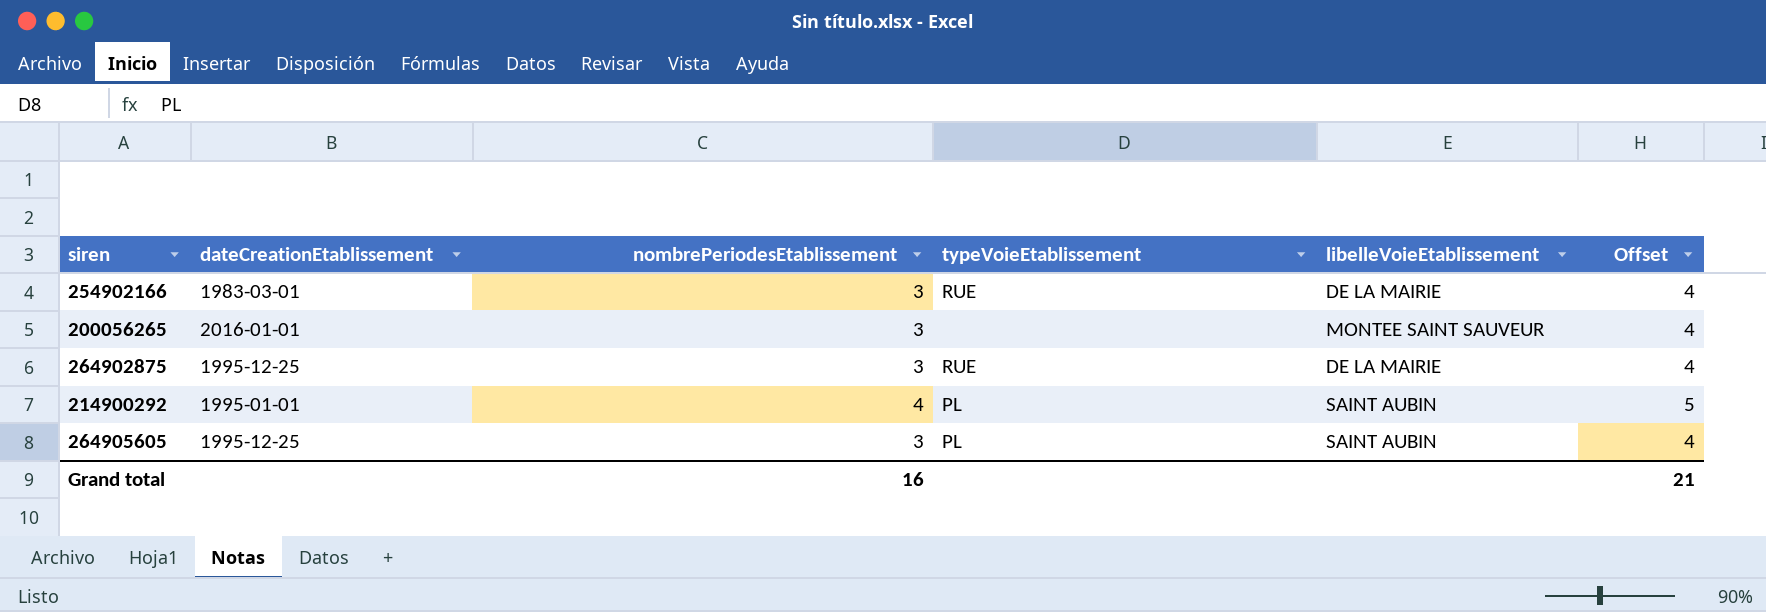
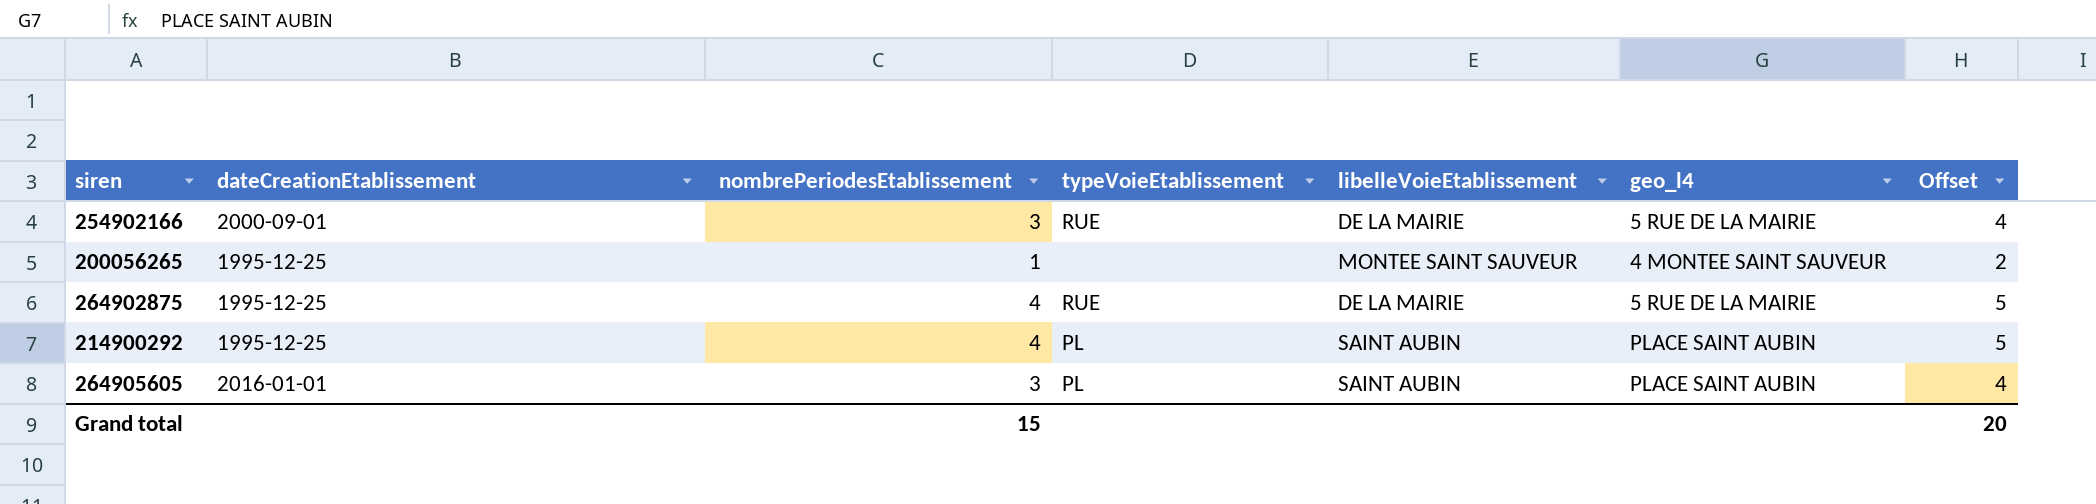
column geo_l4 | position: none -> 6
254902166 | dateCreationEtablissement: 1983-03-01 -> 2000-09-01
200056265 | dateCreationEtablissement: 2016-01-01 -> 1995-12-25
200056265 | nombrePeriodesEtablissement: 3 -> 1
200056265 | Offset: 4 -> 2
264902875 | nombrePeriodesEtablissement: 3 -> 4
264902875 | Offset: 4 -> 5
214900292 | dateCreationEtablissement: 1995-01-01 -> 1995-12-25
264905605 | dateCreationEtablissement: 1995-12-25 -> 2016-01-01
Grand total | nombrePeriodesEtablissement: 16 -> 15
Grand total | Offset: 21 -> 20

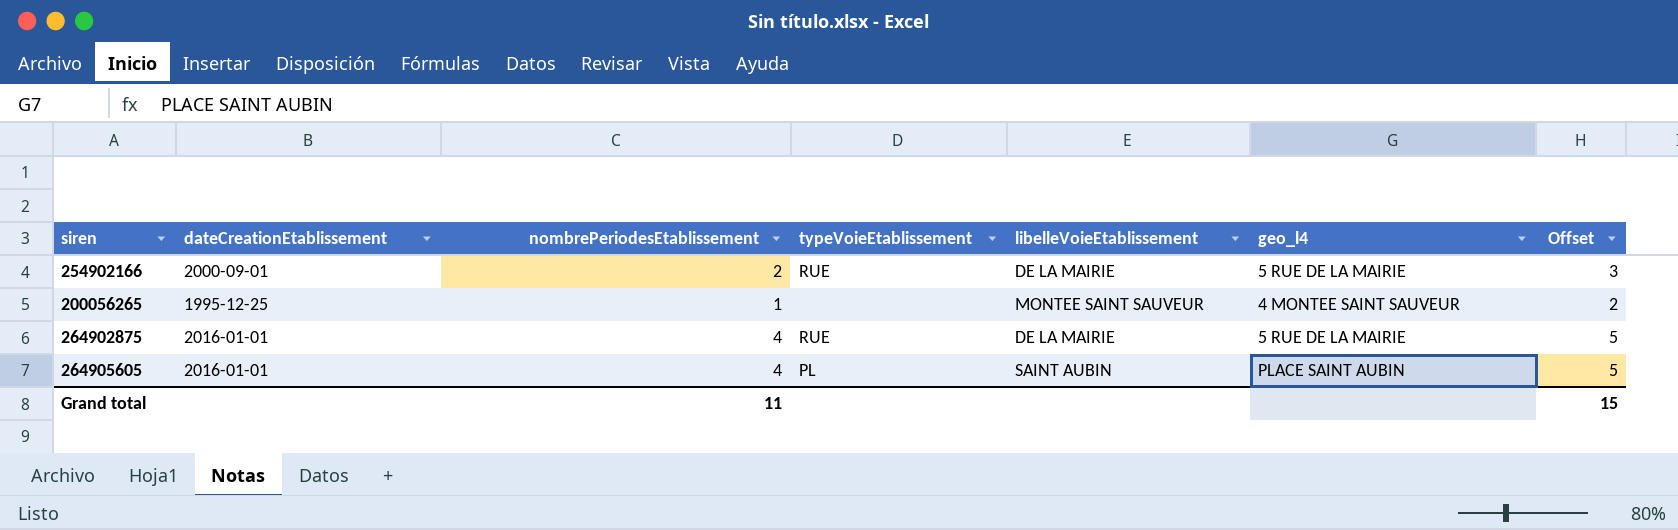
row 214900292: 1995-12-25 | 4 | PL | SAINT AUBIN | PLACE SAINT AUBIN | 5 -> none
254902166 | nombrePeriodesEtablissement: 3 -> 2
254902166 | Offset: 4 -> 3
264902875 | dateCreationEtablissement: 1995-12-25 -> 2016-01-01
264905605 | nombrePeriodesEtablissement: 3 -> 4
264905605 | Offset: 4 -> 5
Grand total | nombrePeriodesEtablissement: 15 -> 11
Grand total | Offset: 20 -> 15

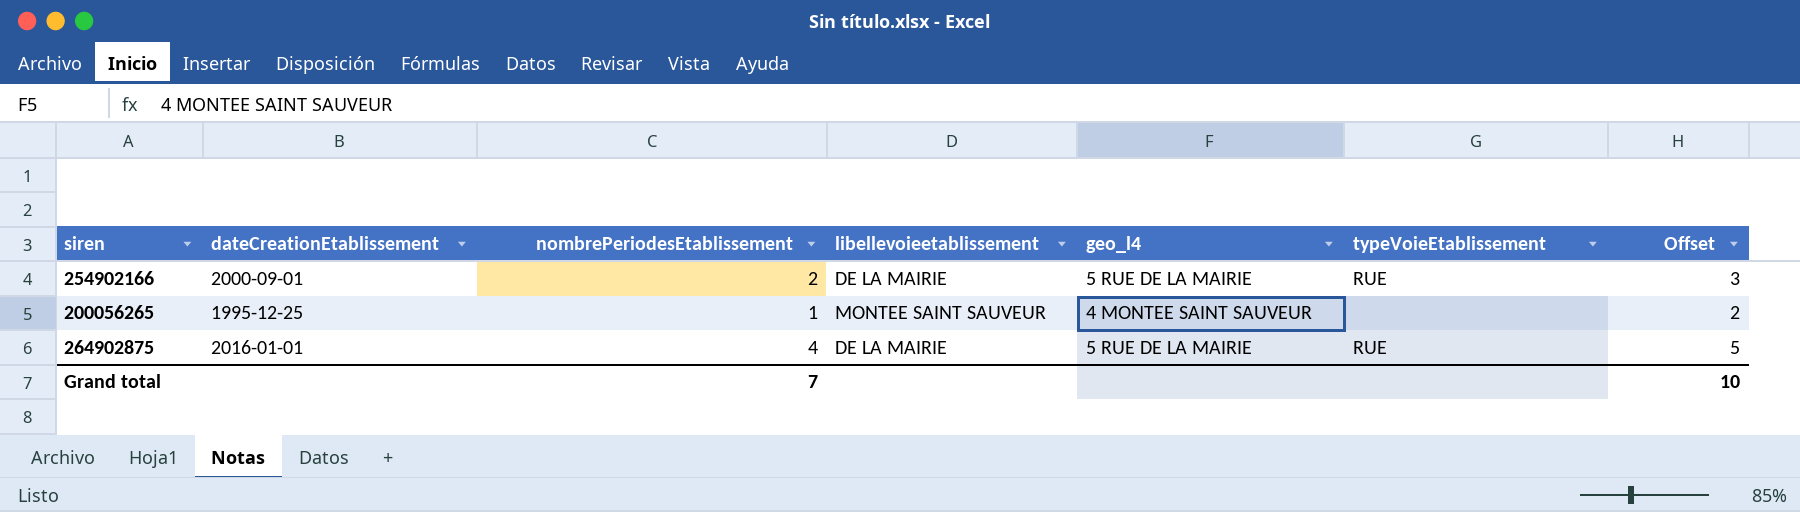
column name: libelleVoieEtablissement -> libellevoieetablissement
column typeVoieEtablissement | position: 4 -> 6
row 264905605: 2016-01-01 | 4 | PL | SAINT AUBIN | PLACE SAINT AUBIN | 5 -> none
Grand total | nombrePeriodesEtablissement: 11 -> 7
Grand total | Offset: 15 -> 10

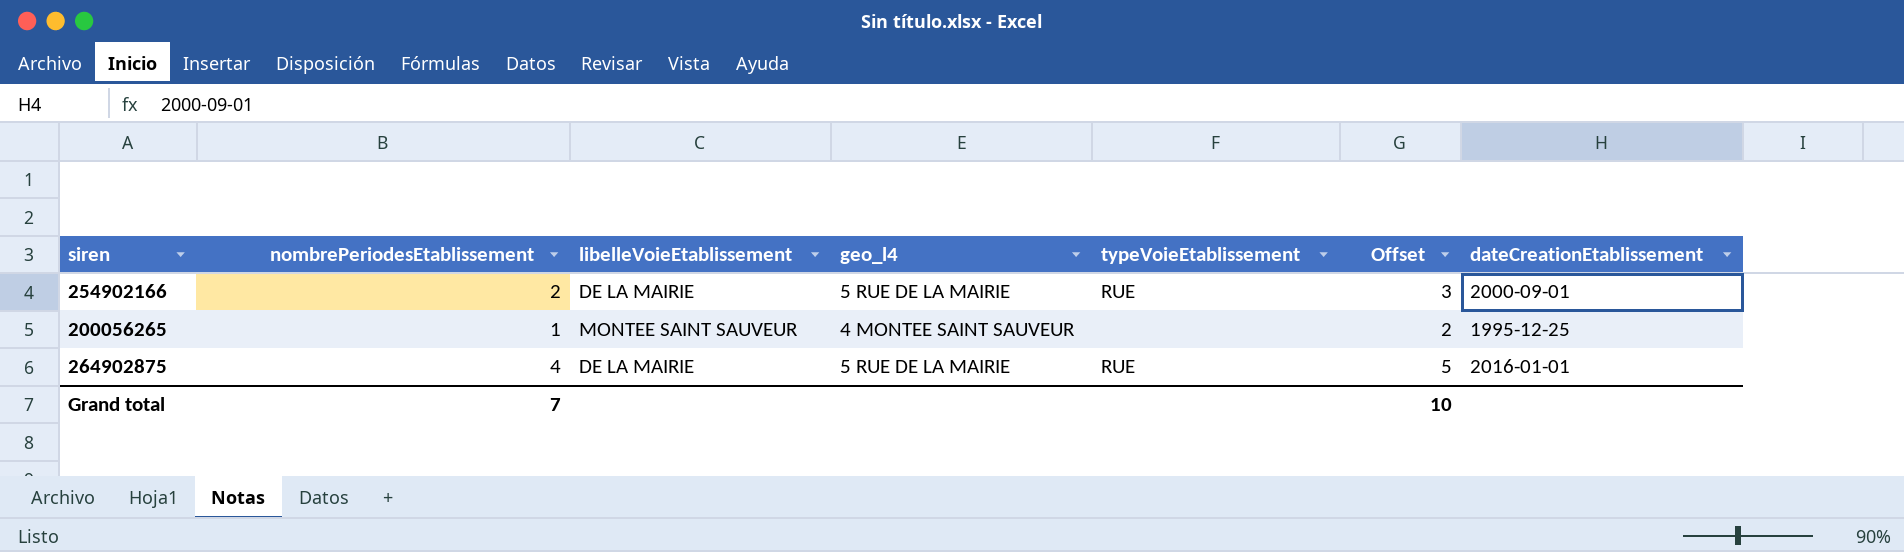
column name: libellevoieetablissement -> libelleVoieEtablissement
column dateCreationEtablissement | position: 2 -> 7

